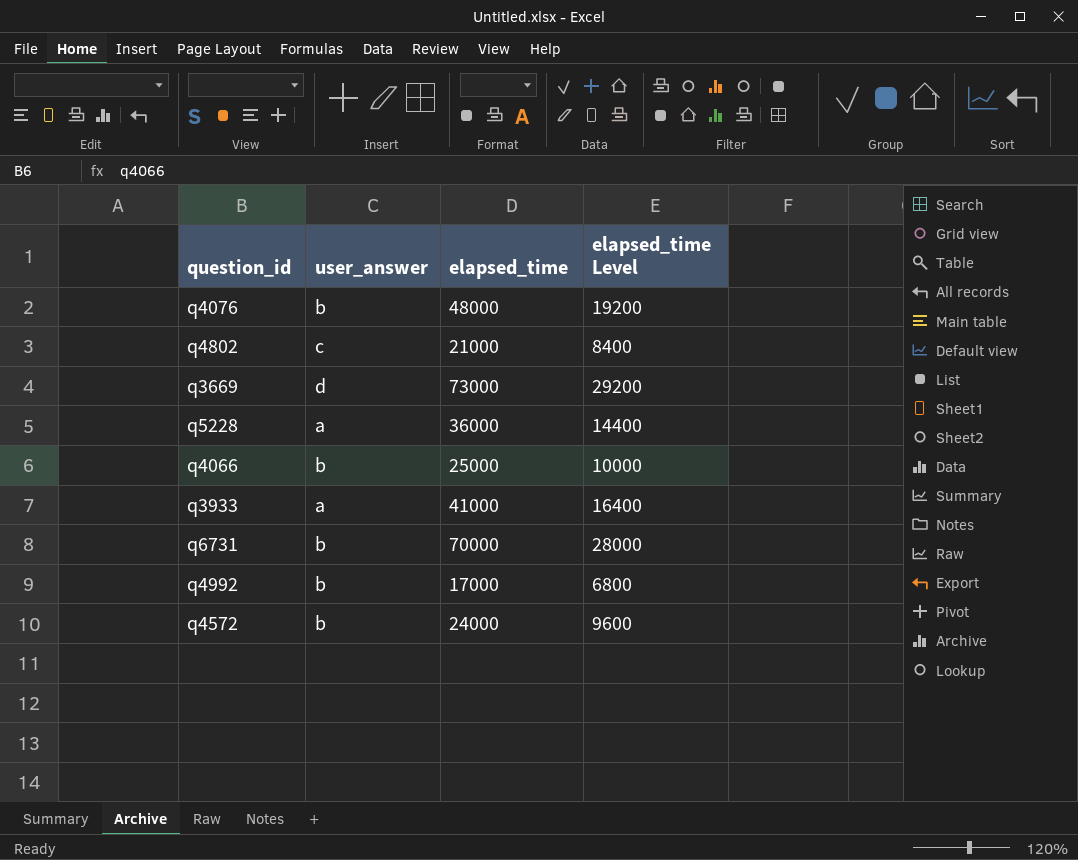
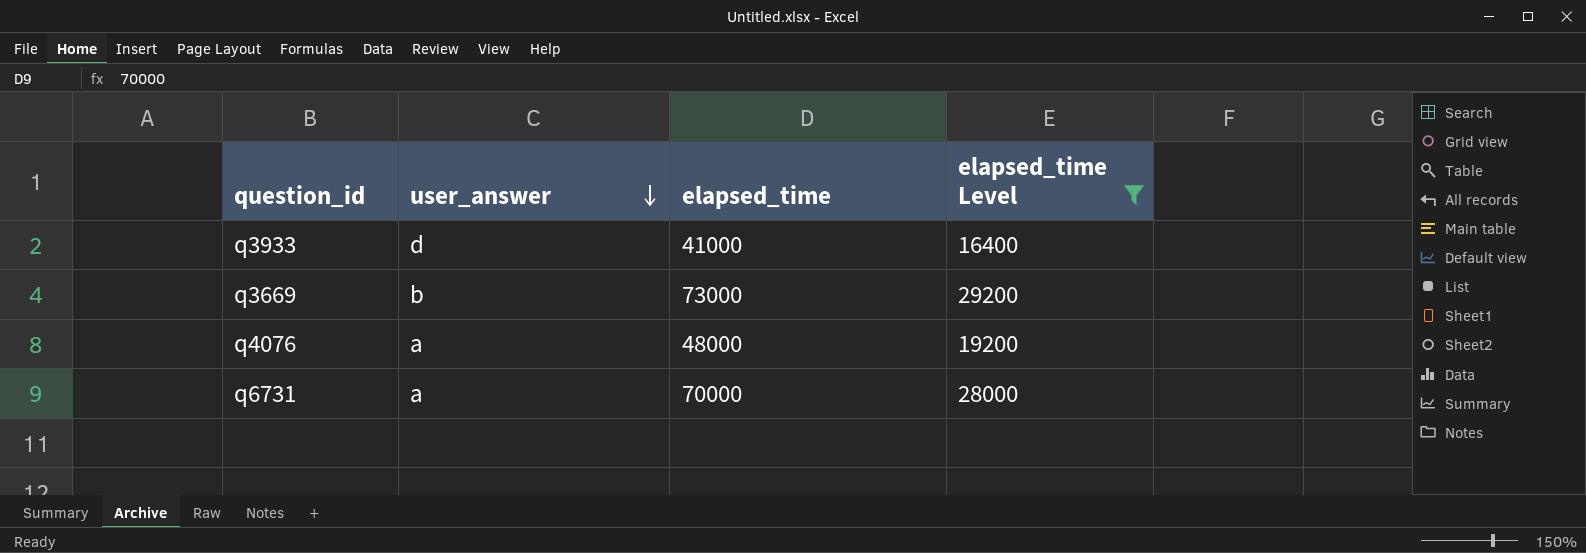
filter: none -> elapsed_time Level >= 16400
row order: none -> user_answer descending
q3933 | user_answer: a -> d
q3669 | user_answer: d -> b
q4076 | user_answer: b -> a
q6731 | user_answer: b -> a

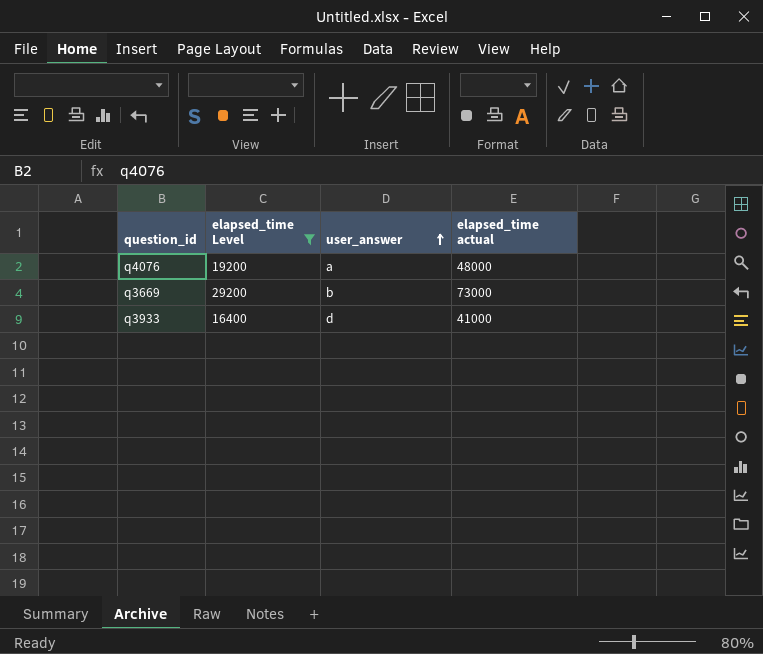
row order: user_answer descending -> user_answer ascending
column elapsed_time Level | position: 4 -> 2
column name: elapsed_time -> elapsed_time actual
row q6731: a | 70000 | 28000 -> none

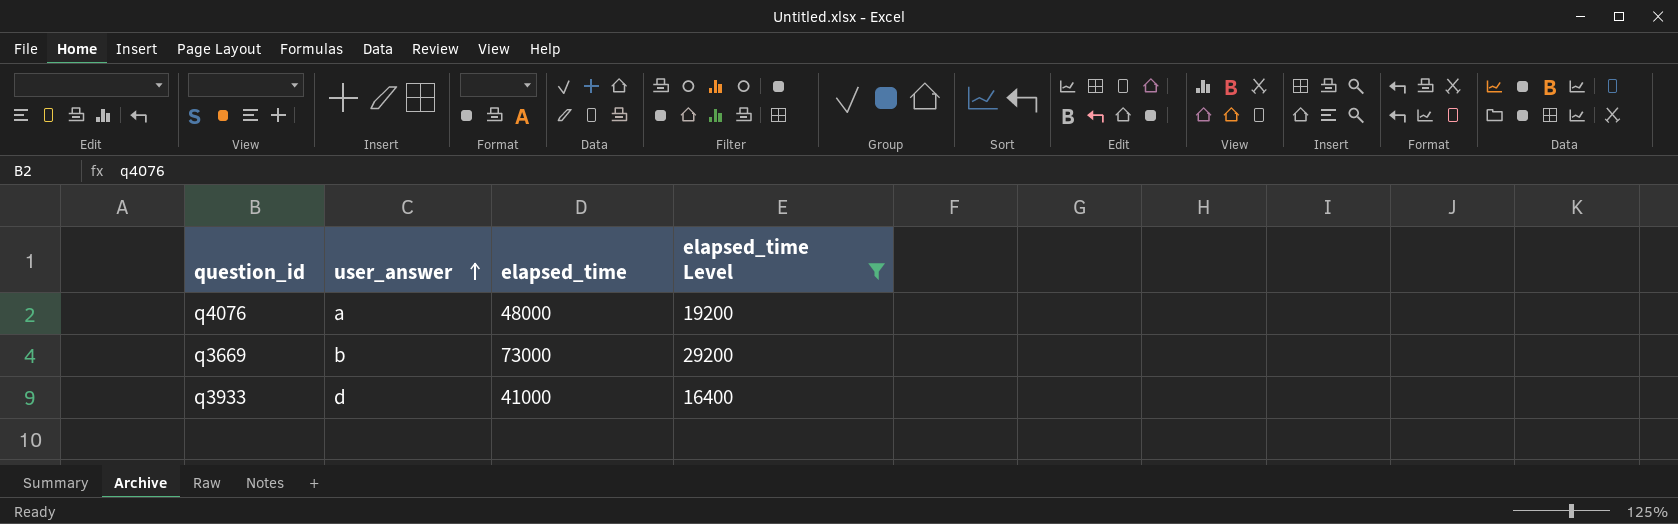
column name: elapsed_time actual -> elapsed_time
column elapsed_time Level | position: 2 -> 4

